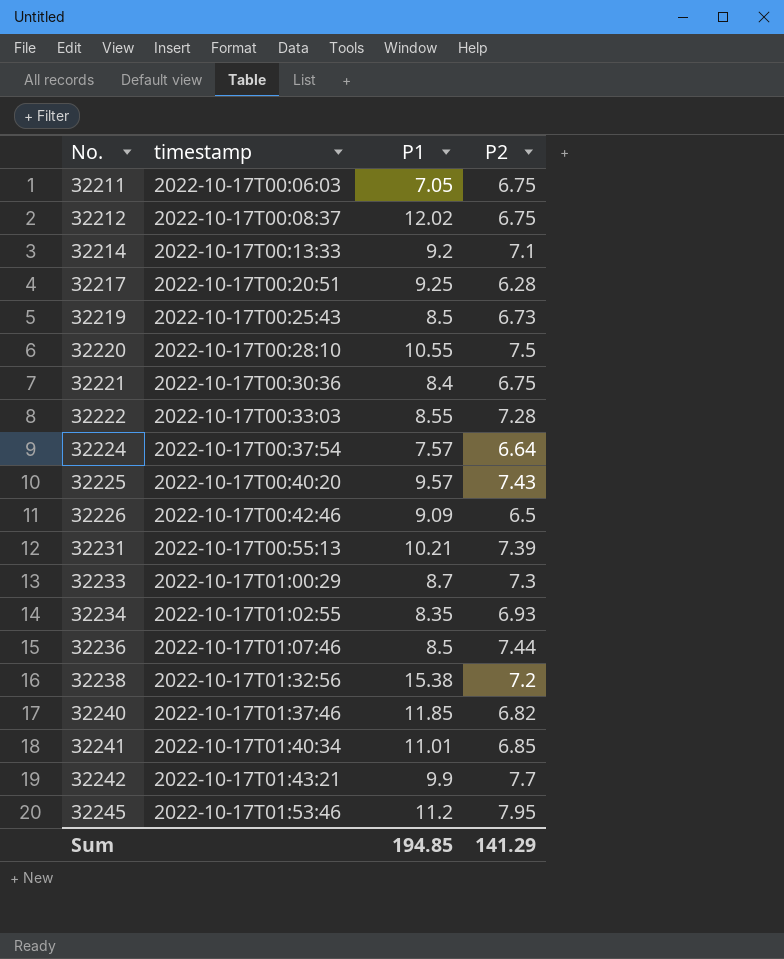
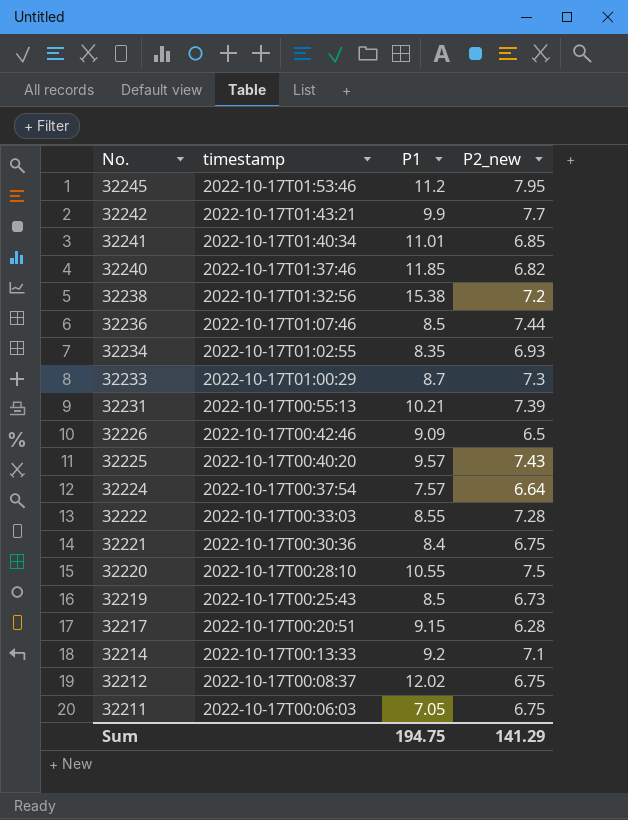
row order: No. ascending -> No. descending
column name: P2 -> P2_new
32217 | P1: 9.25 -> 9.15
Sum | P1: 194.85 -> 194.75

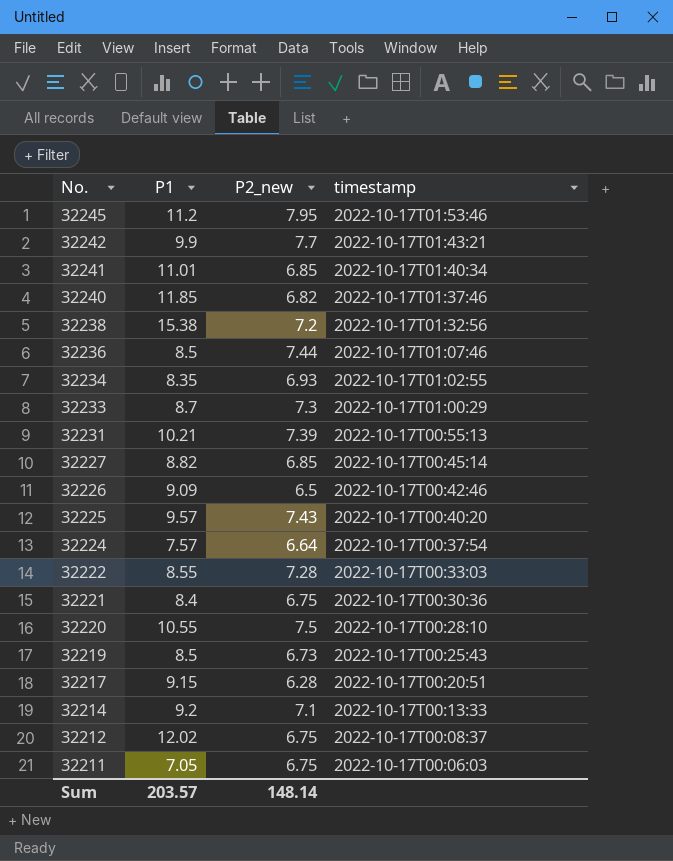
column timestamp | position: 2 -> 4
row 32227: none -> 8.82 | 6.85 | 2022-10-17T00:45:14
Sum | P1: 194.75 -> 203.57
Sum | P2_new: 141.29 -> 148.14

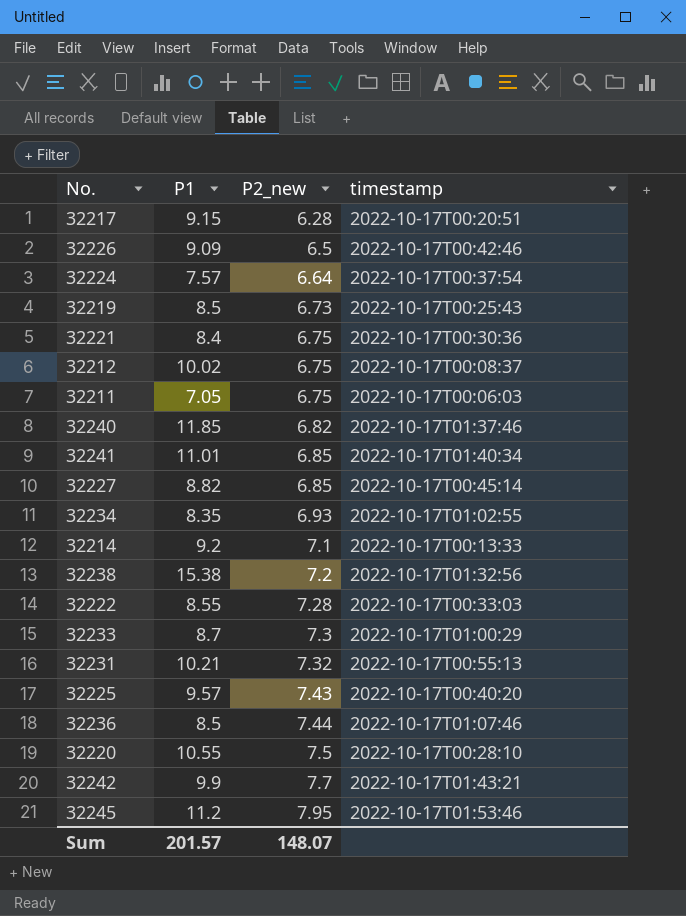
row order: No. descending -> P2_new ascending
32212 | P1: 12.02 -> 10.02
32231 | P2_new: 7.39 -> 7.32
Sum | P1: 203.57 -> 201.57
Sum | P2_new: 148.14 -> 148.07

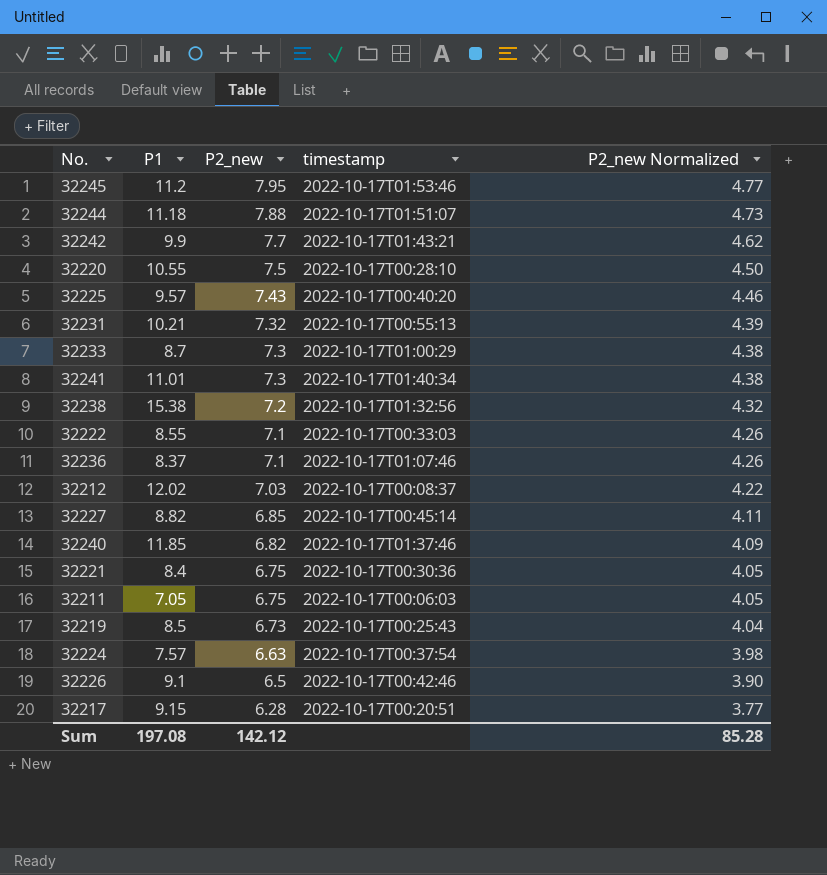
row order: P2_new ascending -> P2_new descending
column P2_new Normalized | formula: none -> [P2_new] * 0.6
row 32234: 8.35 | 6.93 | 2022-10-17T01:02:55 -> none
row 32214: 9.2 | 7.1 | 2022-10-17T00:13:33 -> none
row 32244: none -> 11.18 | 7.88 | 2022-10-17T01:51:07 | 4.73
32241 | P2_new: 6.85 -> 7.3
32222 | P2_new: 7.28 -> 7.1
32236 | P1: 8.5 -> 8.37
32236 | P2_new: 7.44 -> 7.1
32212 | P1: 10.02 -> 12.02
32212 | P2_new: 6.75 -> 7.03
32224 | P2_new: 6.64 -> 6.63
32226 | P1: 9.09 -> 9.1
Sum | P1: 201.57 -> 197.08
Sum | P2_new: 148.07 -> 142.12

